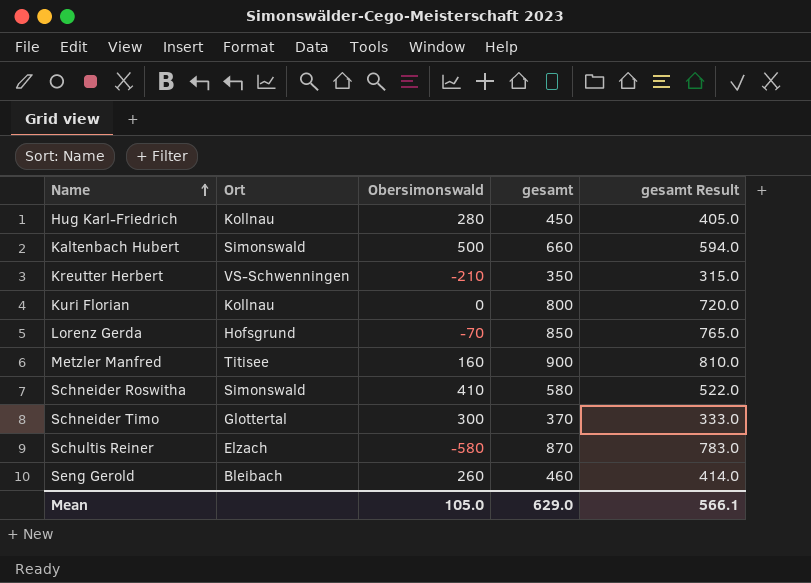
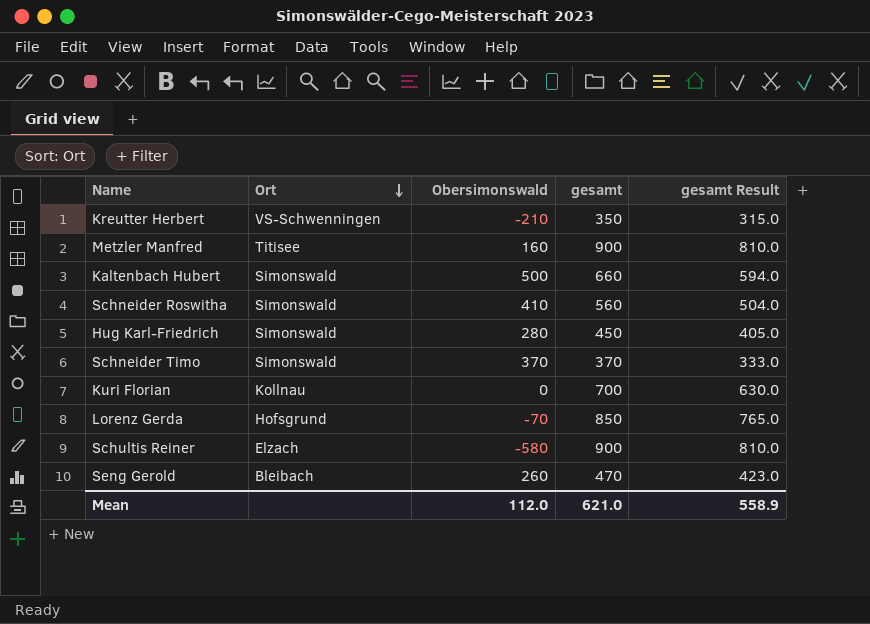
row order: Name ascending -> Ort descending
Schneider Roswitha | gesamt: 580 -> 560
Schneider Roswitha | gesamt Result: 522.0 -> 504.0
Hug Karl-Friedrich | Ort: Kollnau -> Simonswald
Schneider Timo | Ort: Glottertal -> Simonswald
Schneider Timo | Obersimonswald: 300 -> 370
Kuri Florian | gesamt: 800 -> 700
Kuri Florian | gesamt Result: 720.0 -> 630.0
Schultis Reiner | gesamt: 870 -> 900
Schultis Reiner | gesamt Result: 783.0 -> 810.0
Seng Gerold | gesamt: 460 -> 470
Seng Gerold | gesamt Result: 414.0 -> 423.0
Mean | Obersimonswald: 105.0 -> 112.0
Mean | gesamt: 629.0 -> 621.0
Mean | gesamt Result: 566.1 -> 558.9

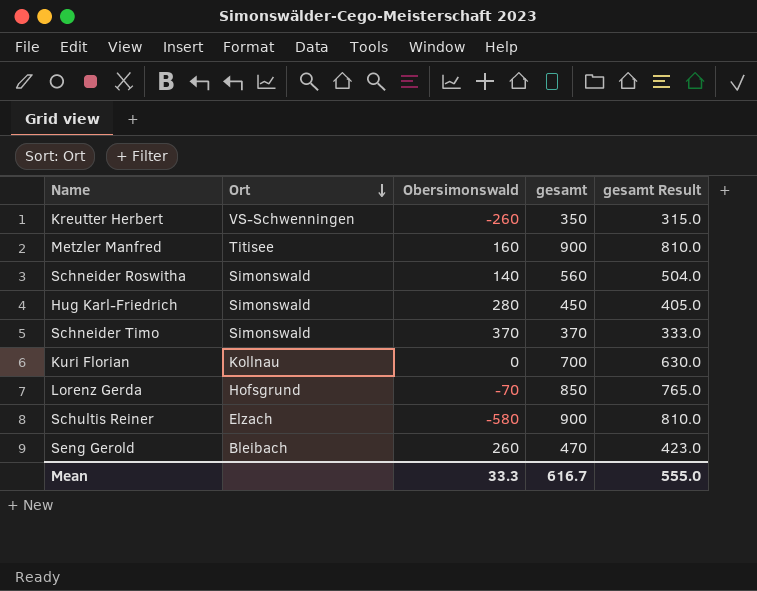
row Kaltenbach Hubert: Simonswald | 500 | 660 | 594.0 -> none
Kreutter Herbert | Obersimonswald: -210 -> -260
Schneider Roswitha | Obersimonswald: 410 -> 140
Mean | Obersimonswald: 112.0 -> 33.3
Mean | gesamt: 621.0 -> 616.7
Mean | gesamt Result: 558.9 -> 555.0

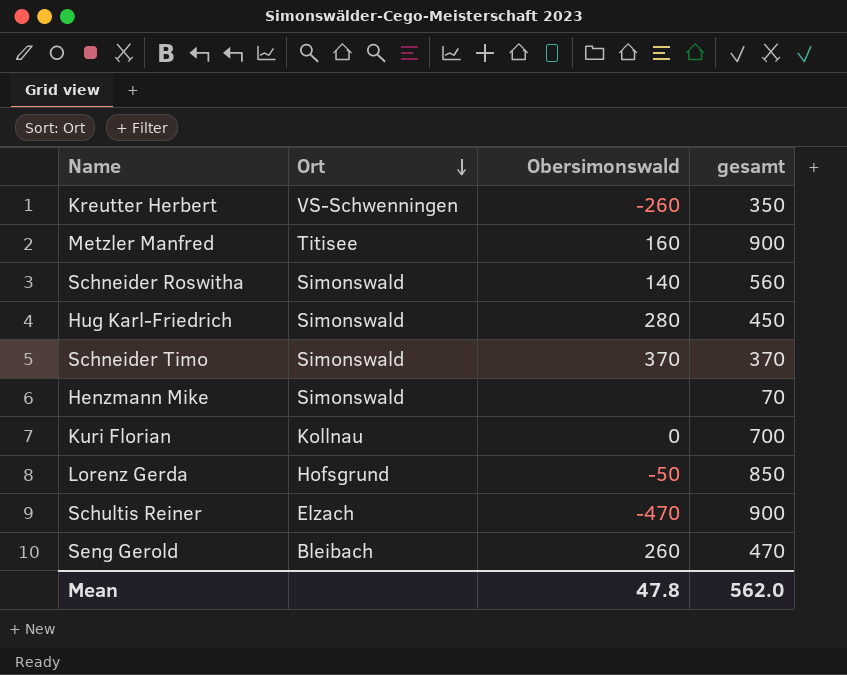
column gesamt Result | formula: [gesamt] * 0.9 -> none
row Henzmann Mike: none -> Simonswald | none | 70
Lorenz Gerda | Obersimonswald: -70 -> -50
Schultis Reiner | Obersimonswald: -580 -> -470
Mean | Obersimonswald: 33.3 -> 47.8
Mean | gesamt: 616.7 -> 562.0

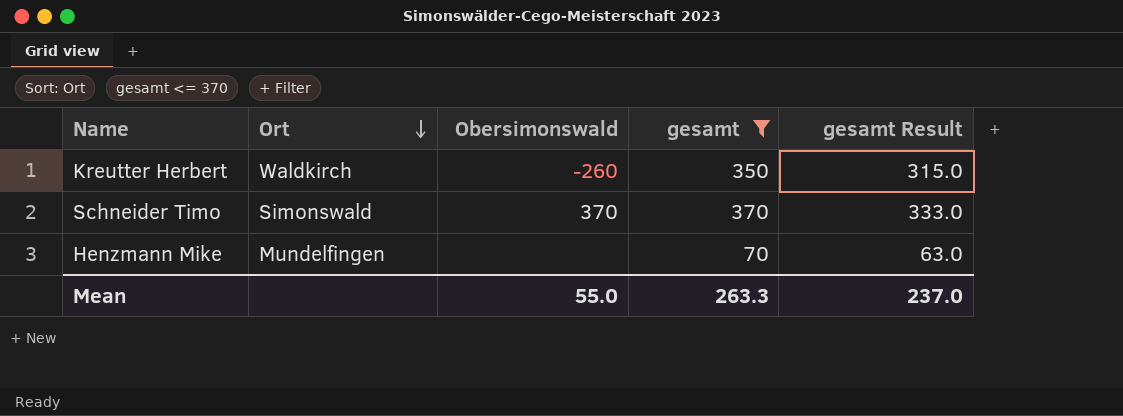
filter: none -> gesamt <= 370
column gesamt Result | formula: none -> [gesamt] * 0.9
Kreutter Herbert | Ort: VS-Schwenningen -> Waldkirch
Henzmann Mike | Ort: Simonswald -> Mundelfingen
Mean | Obersimonswald: 47.8 -> 55.0
Mean | gesamt: 562.0 -> 263.3

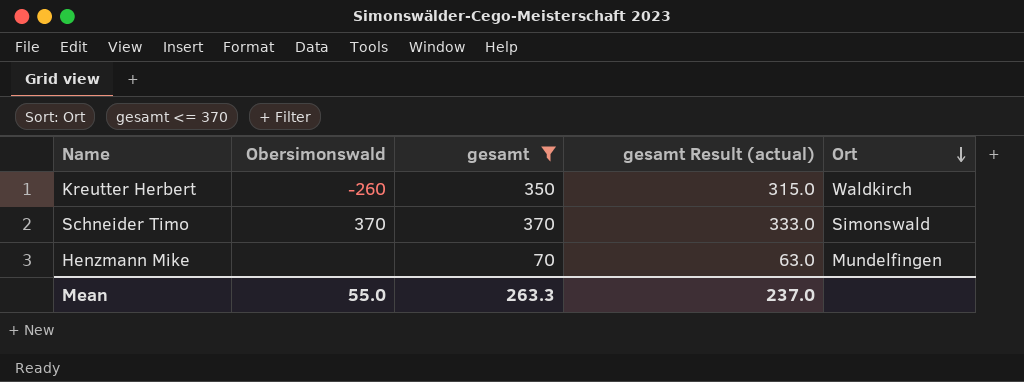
column name: gesamt Result -> gesamt Result (actual)
column Ort | position: 2 -> 5

